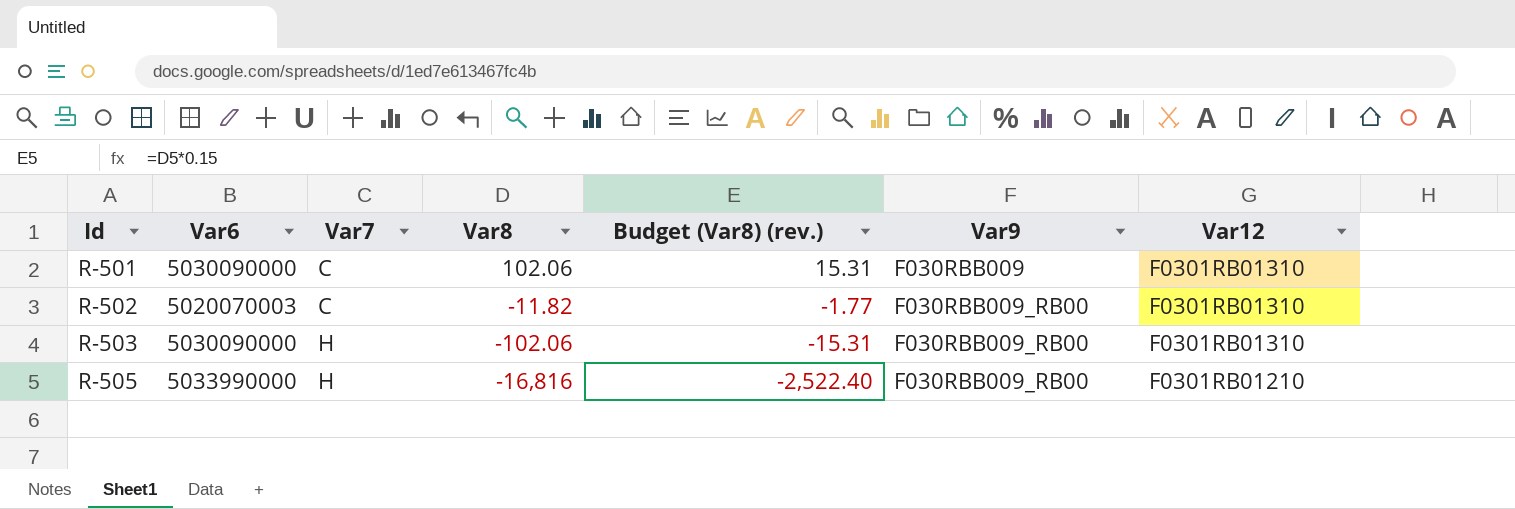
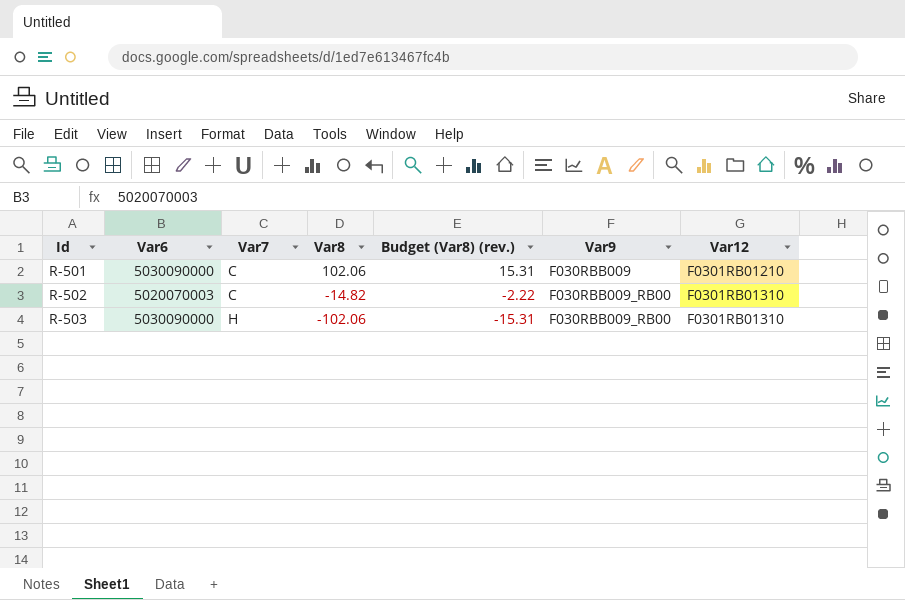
row R-505: 5033990000 | H | -16,816 | -2,522.40 | F030RBB009_RB00 | F0301RB01210 -> none
R-501 | Var12: F0301RB01310 -> F0301RB01210
R-502 | Var8: -11.82 -> -14.82
R-502 | Budget (Var8) (rev.): -1.77 -> -2.22

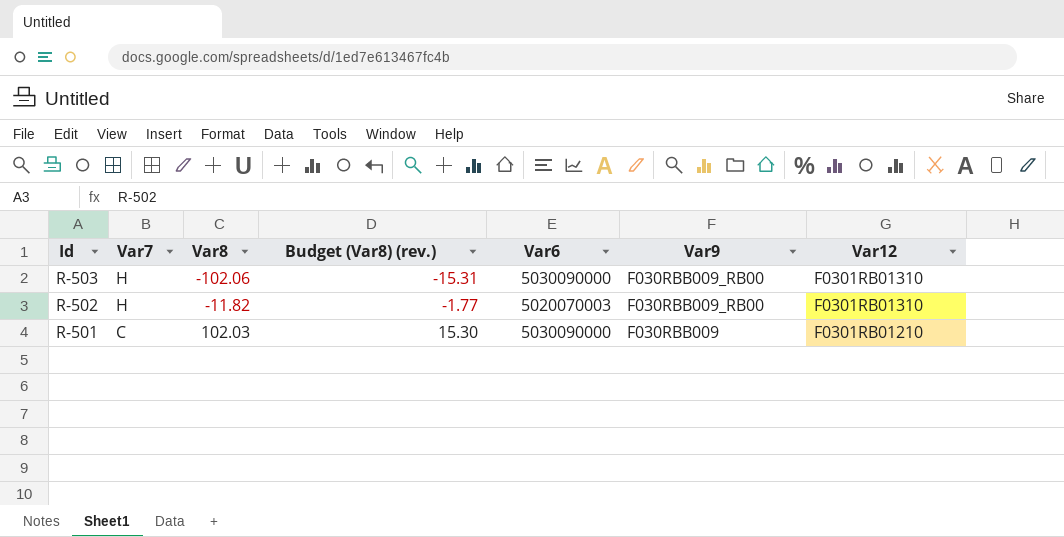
row order: Id ascending -> Id descending
column Var6 | position: 2 -> 5
R-502 | Var7: C -> H
R-502 | Var8: -14.82 -> -11.82
R-502 | Budget (Var8) (rev.): -2.22 -> -1.77
R-501 | Var8: 102.06 -> 102.03
R-501 | Budget (Var8) (rev.): 15.31 -> 15.30

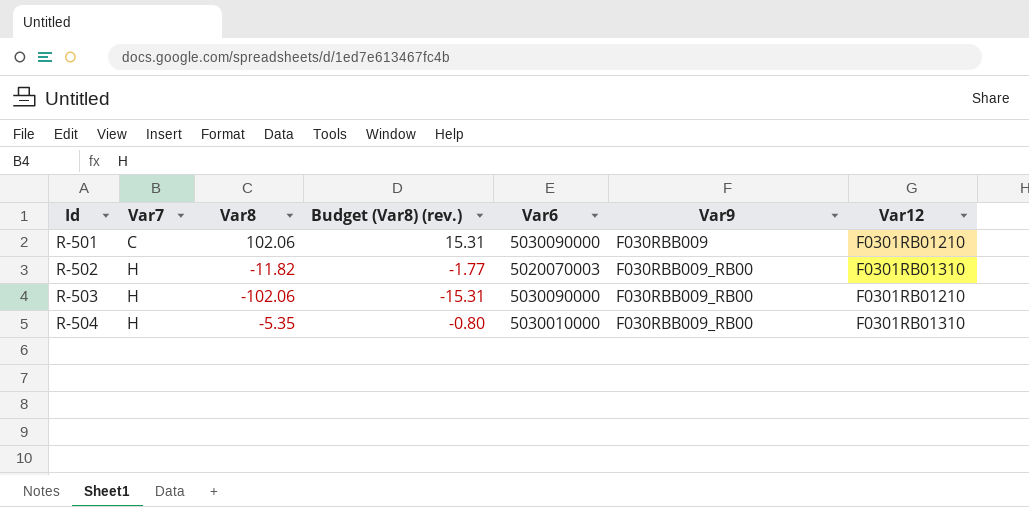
row order: Id descending -> Id ascending
R-501 | Var8: 102.03 -> 102.06
R-501 | Budget (Var8) (rev.): 15.30 -> 15.31
R-503 | Var12: F0301RB01310 -> F0301RB01210
row R-504: none -> H | -5.35 | -0.80 | 5030010000 | F030RBB009_RB00 | F0301RB01310

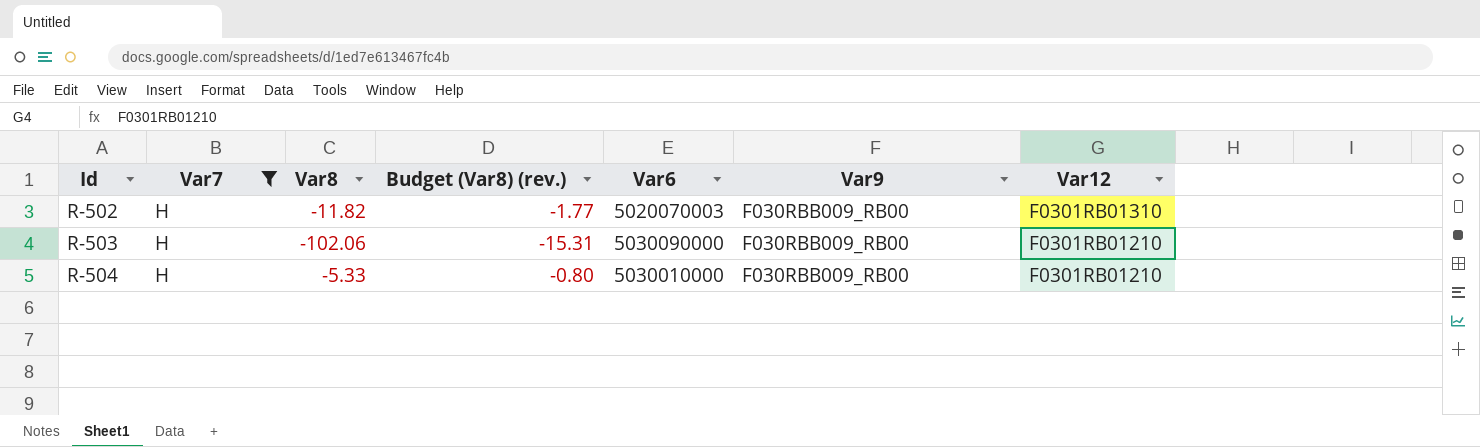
filter: none -> Var7 = H
R-504 | Var8: -5.35 -> -5.33
R-504 | Var12: F0301RB01310 -> F0301RB01210

